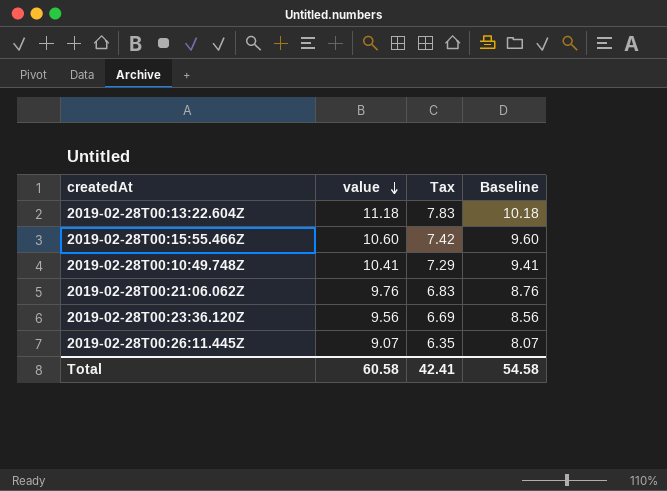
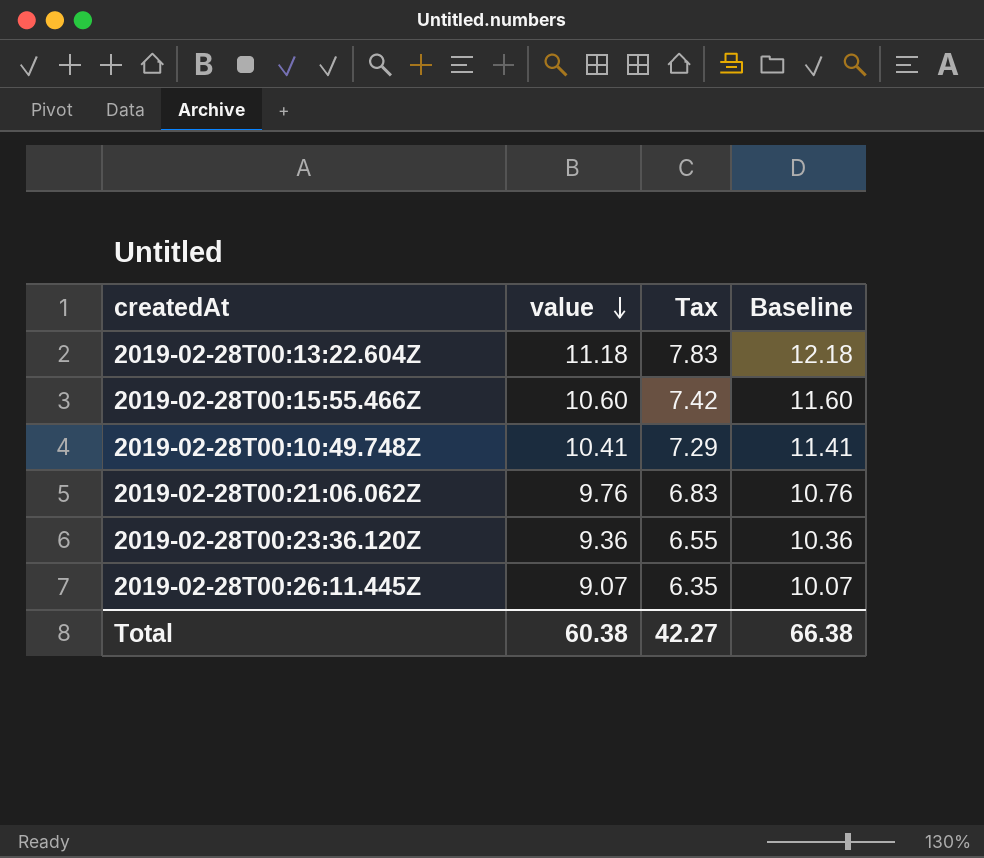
column Baseline | formula: [value] - 1 -> [value] + 1
2019-02-28T00:23:36.120Z | value: 9.56 -> 9.36
2019-02-28T00:23:36.120Z | Tax: 6.69 -> 6.55
Total | value: 60.58 -> 60.38
Total | Tax: 42.41 -> 42.27
Total | Baseline: 54.58 -> 66.38

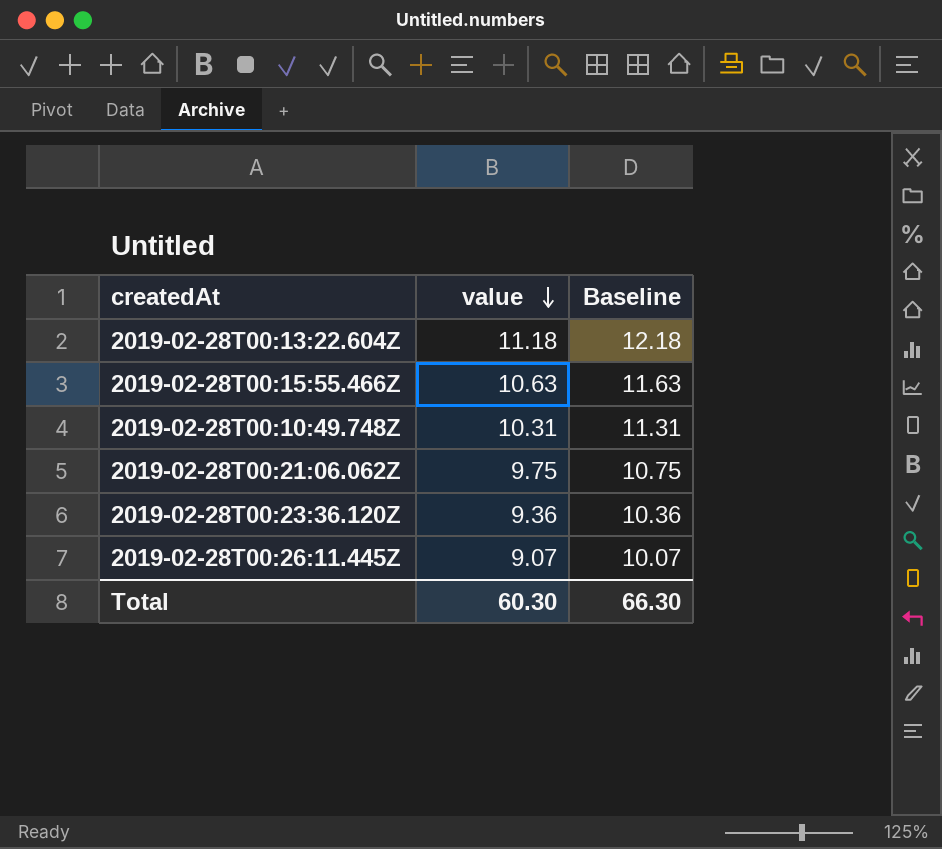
column Tax | formula: [value] * 0.7 -> none
2019-02-28T00:15:55.466Z | value: 10.60 -> 10.63
2019-02-28T00:15:55.466Z | Baseline: 11.60 -> 11.63
2019-02-28T00:10:49.748Z | value: 10.41 -> 10.31
2019-02-28T00:10:49.748Z | Baseline: 11.41 -> 11.31
2019-02-28T00:21:06.062Z | value: 9.76 -> 9.75
2019-02-28T00:21:06.062Z | Baseline: 10.76 -> 10.75
Total | value: 60.38 -> 60.30
Total | Baseline: 66.38 -> 66.30

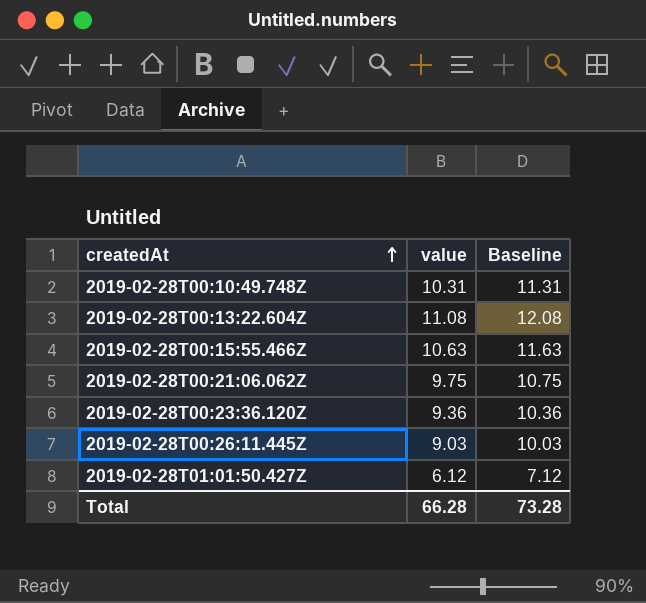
row order: value descending -> createdAt ascending
2019-02-28T00:13:22.604Z | value: 11.18 -> 11.08
2019-02-28T00:13:22.604Z | Baseline: 12.18 -> 12.08
2019-02-28T00:26:11.445Z | value: 9.07 -> 9.03
2019-02-28T00:26:11.445Z | Baseline: 10.07 -> 10.03
row 2019-02-28T01:01:50.427Z: none -> 6.12 | 7.12
Total | value: 60.30 -> 66.28
Total | Baseline: 66.30 -> 73.28

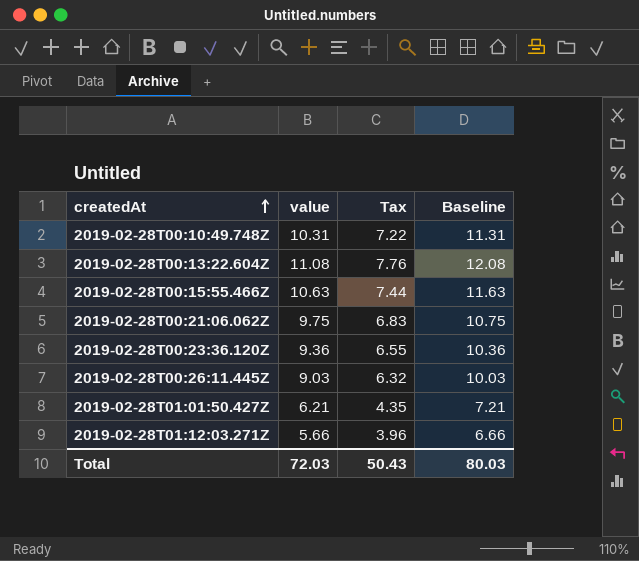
column Tax | formula: none -> [value] * 0.7
2019-02-28T01:01:50.427Z | value: 6.12 -> 6.21
2019-02-28T01:01:50.427Z | Baseline: 7.12 -> 7.21
row 2019-02-28T01:12:03.271Z: none -> 5.66 | 3.96 | 6.66
Total | value: 66.28 -> 72.03
Total | Baseline: 73.28 -> 80.03

